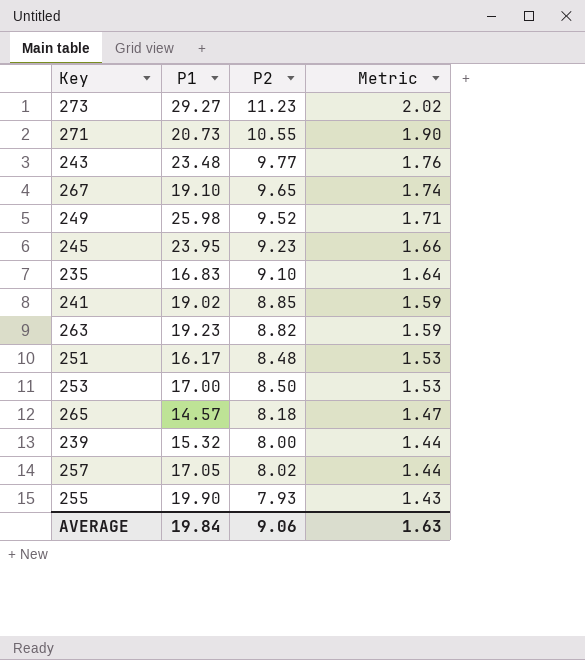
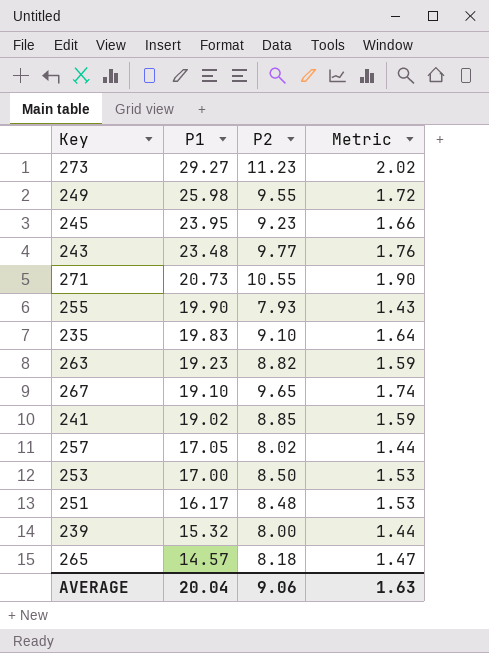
row order: Metric descending -> P1 descending
249 | P2: 9.52 -> 9.55
249 | Metric: 1.71 -> 1.72
235 | P1: 16.83 -> 19.83
AVERAGE | P1: 19.84 -> 20.04

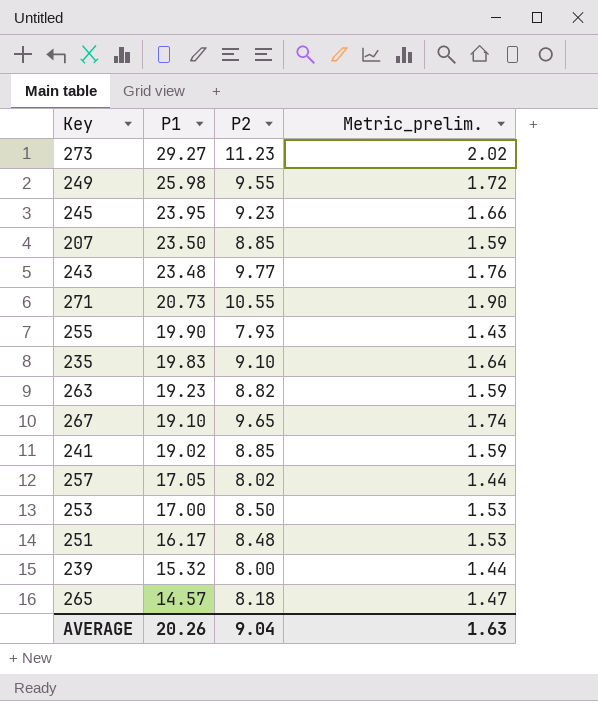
column name: Metric -> Metric_prelim.
row 207: none -> 23.50 | 8.85 | 1.59
AVERAGE | P1: 20.04 -> 20.26
AVERAGE | P2: 9.06 -> 9.04

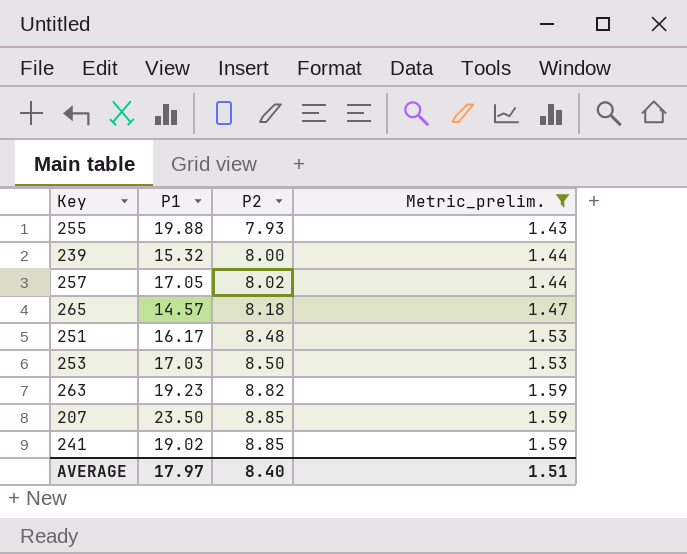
filter: none -> Metric_prelim. <= 1.59
row order: P1 descending -> P2 ascending
255 | P1: 19.90 -> 19.88
253 | P1: 17.00 -> 17.03
AVERAGE | P1: 20.26 -> 17.97
AVERAGE | P2: 9.04 -> 8.40
AVERAGE | Metric_prelim.: 1.63 -> 1.51

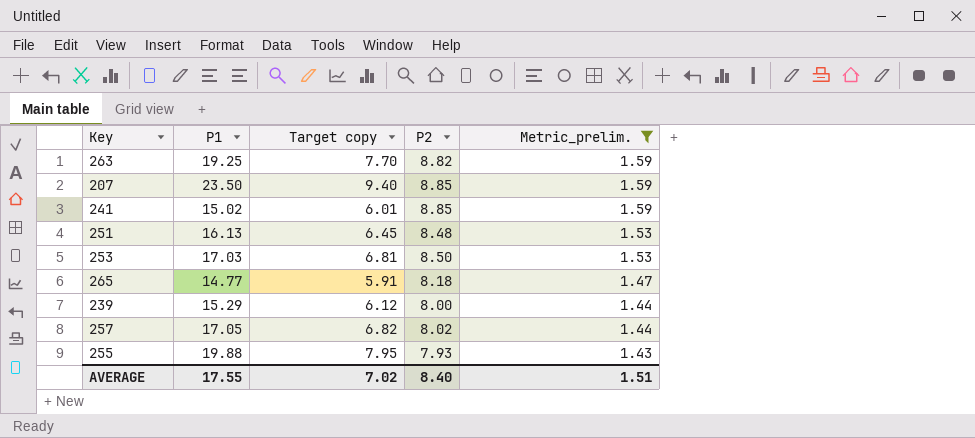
row order: P2 ascending -> Metric_prelim. descending
column Target copy | formula: none -> [P1] * 0.4
263 | P1: 19.23 -> 19.25
241 | P1: 19.02 -> 15.02
251 | P1: 16.17 -> 16.13
265 | P1: 14.57 -> 14.77
239 | P1: 15.32 -> 15.29
AVERAGE | P1: 17.97 -> 17.55

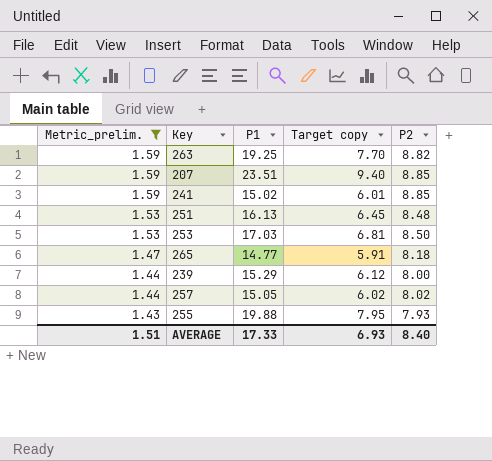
column Metric_prelim. | position: 5 -> 1
207 | P1: 23.50 -> 23.51
257 | P1: 17.05 -> 15.05
257 | Target copy: 6.82 -> 6.02
AVERAGE | P1: 17.55 -> 17.33
AVERAGE | Target copy: 7.02 -> 6.93

